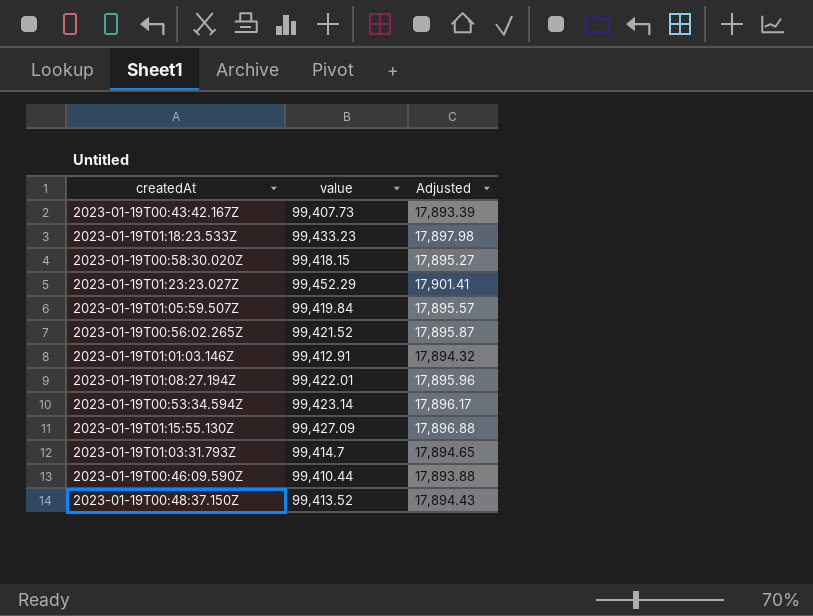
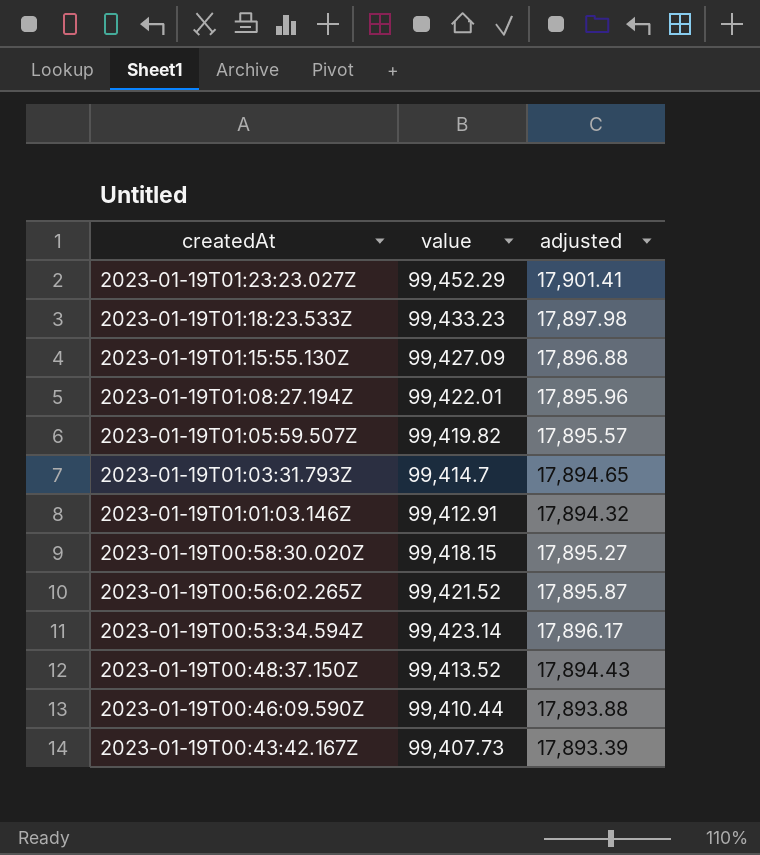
row order: none -> createdAt descending
column name: Adjusted -> adjusted
2023-01-19T01:05:59.507Z | value: 99,419.84 -> 99,419.82

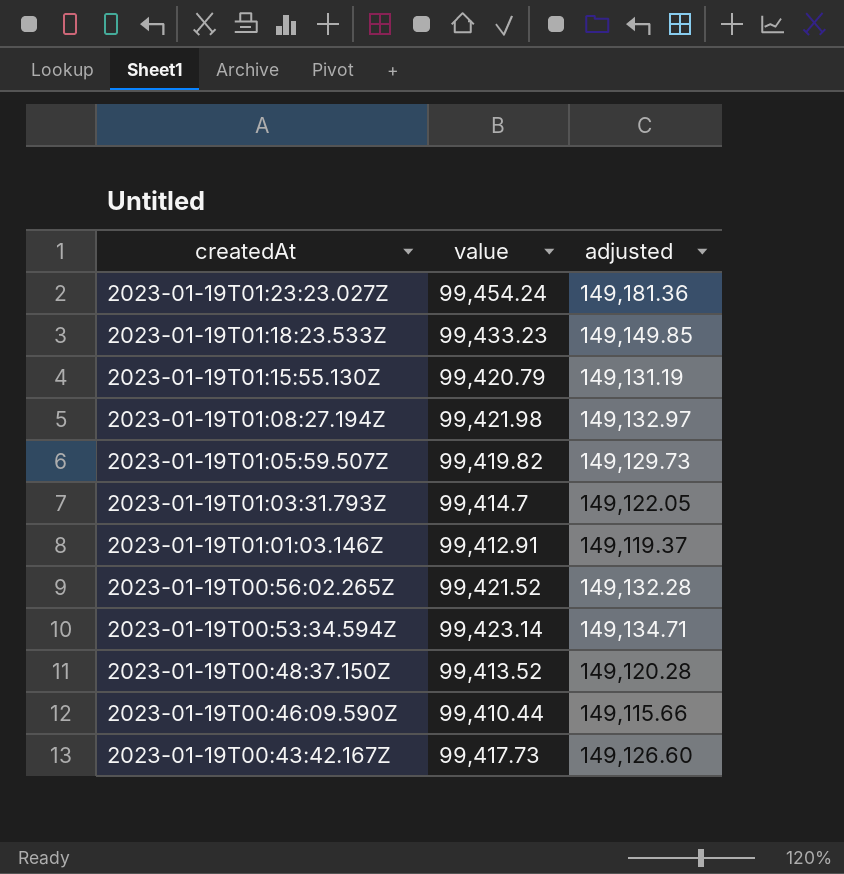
column adjusted | formula: [value] * 0.18 -> [value] * 1.5
row 2023-01-19T00:58:30.020Z: 99,418.15 | 17,895.27 -> none
2023-01-19T01:23:23.027Z | value: 99,452.29 -> 99,454.24
2023-01-19T01:15:55.130Z | value: 99,427.09 -> 99,420.79
2023-01-19T01:08:27.194Z | value: 99,422.01 -> 99,421.98
2023-01-19T00:43:42.167Z | value: 99,407.73 -> 99,417.73

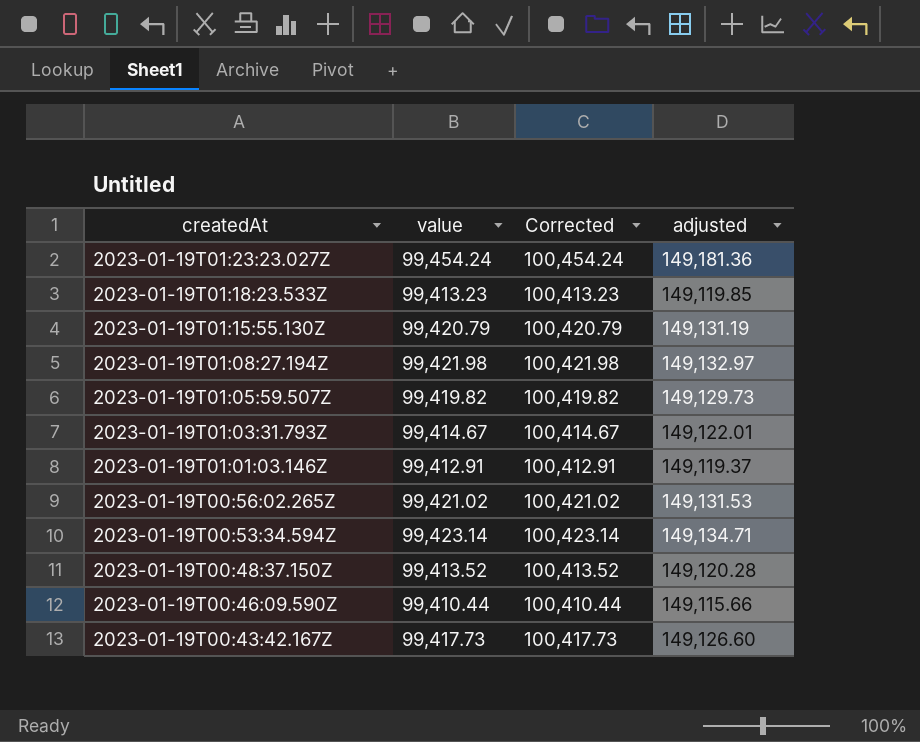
column Corrected | formula: none -> [value] + 1000
2023-01-19T01:18:23.533Z | value: 99,433.23 -> 99,413.23
2023-01-19T01:18:23.533Z | adjusted: 149,149.85 -> 149,119.85
2023-01-19T01:03:31.793Z | value: 99,414.7 -> 99,414.67
2023-01-19T01:03:31.793Z | adjusted: 149,122.05 -> 149,122.01
2023-01-19T00:56:02.265Z | value: 99,421.52 -> 99,421.02
2023-01-19T00:56:02.265Z | adjusted: 149,132.28 -> 149,131.53

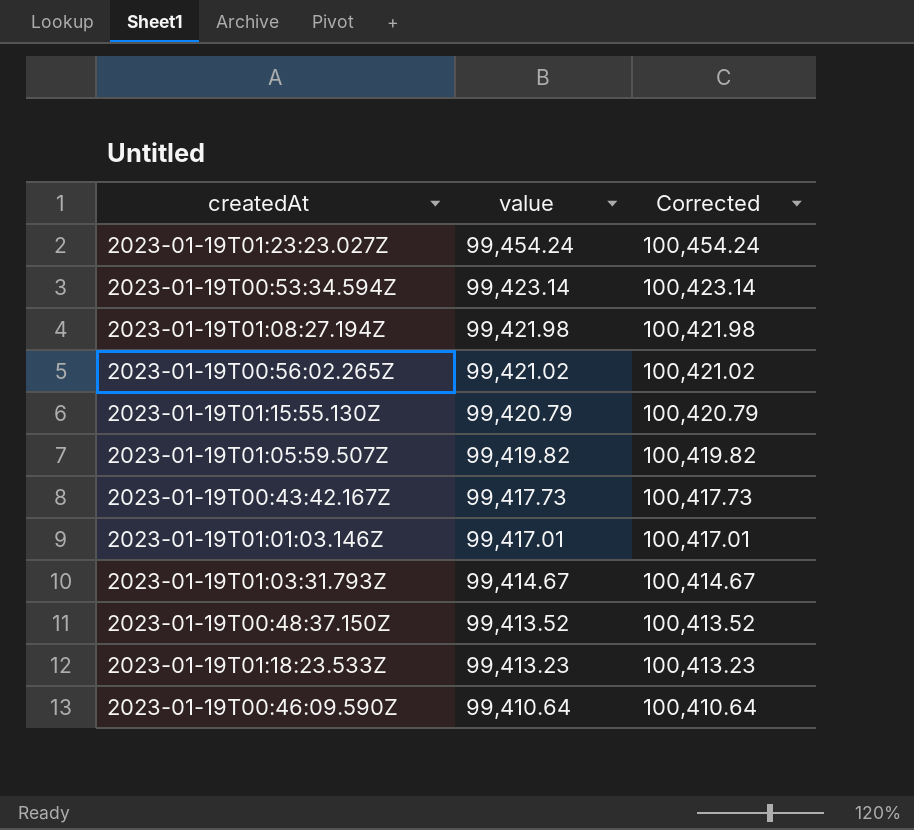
row order: createdAt descending -> value descending
column adjusted | formula: [value] * 1.5 -> none
2023-01-19T01:01:03.146Z | value: 99,412.91 -> 99,417.01
2023-01-19T01:01:03.146Z | Corrected: 100,412.91 -> 100,417.01
2023-01-19T00:46:09.590Z | value: 99,410.44 -> 99,410.64
2023-01-19T00:46:09.590Z | Corrected: 100,410.44 -> 100,410.64

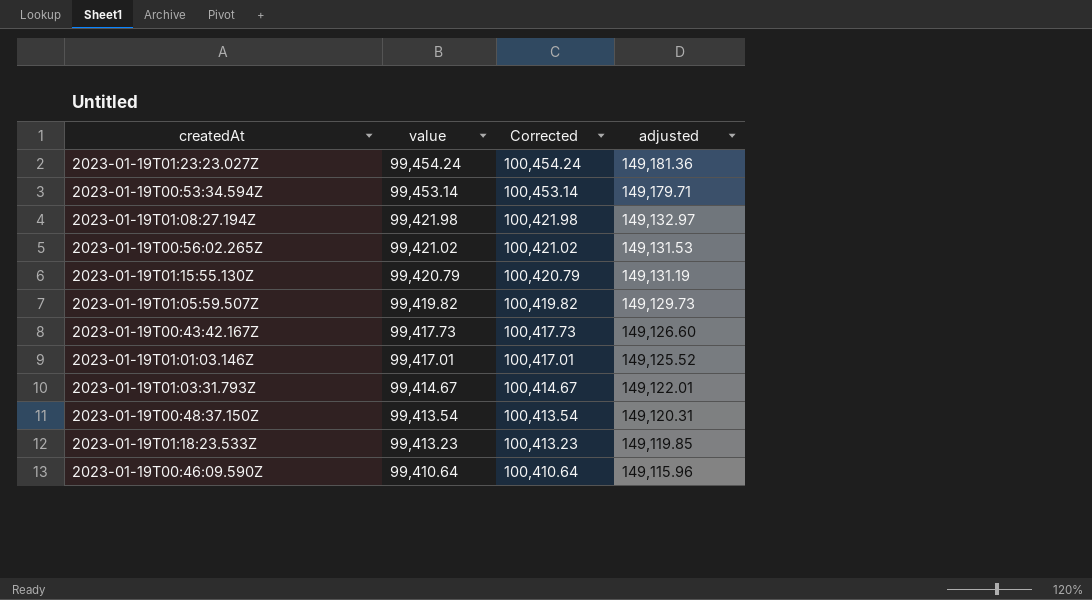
column adjusted | formula: none -> [value] * 1.5
2023-01-19T00:53:34.594Z | value: 99,423.14 -> 99,453.14
2023-01-19T00:53:34.594Z | Corrected: 100,423.14 -> 100,453.14
2023-01-19T00:48:37.150Z | value: 99,413.52 -> 99,413.54
2023-01-19T00:48:37.150Z | Corrected: 100,413.52 -> 100,413.54

